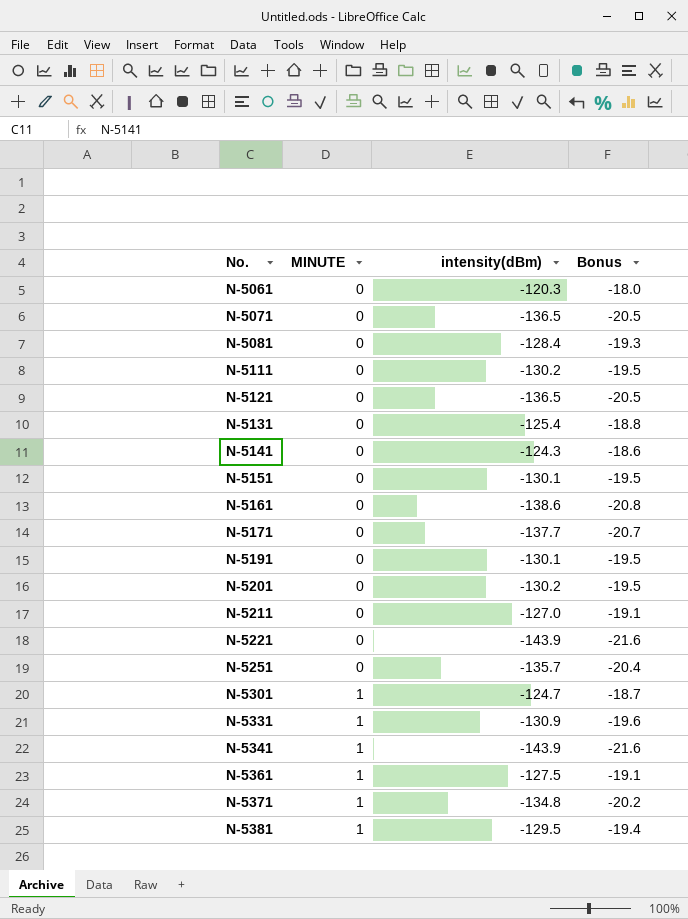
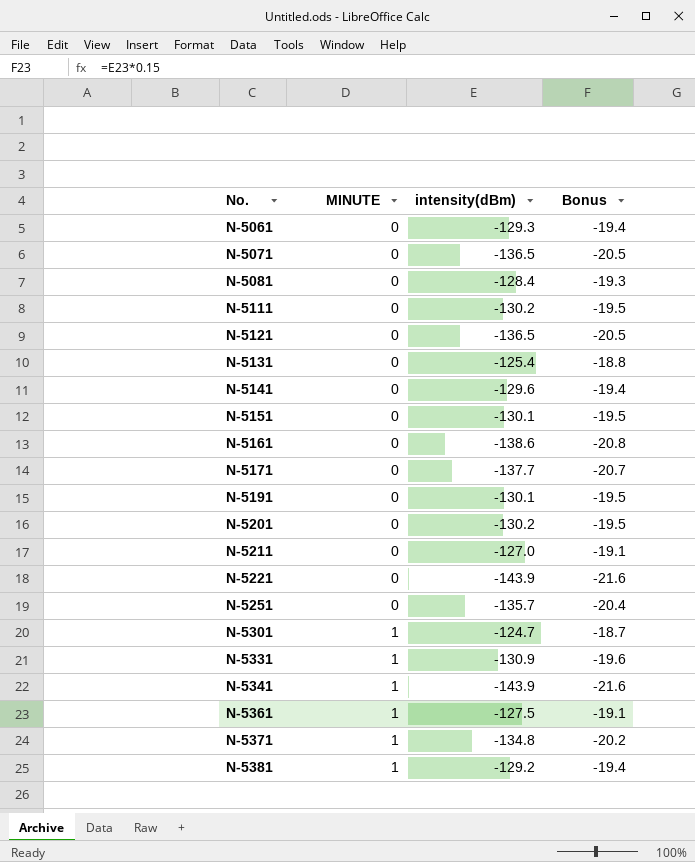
N-5061 | intensity(dBm): -120.3 -> -129.3
N-5061 | Bonus: -18.0 -> -19.4
N-5141 | intensity(dBm): -124.3 -> -129.6
N-5141 | Bonus: -18.6 -> -19.4
N-5381 | intensity(dBm): -129.5 -> -129.2

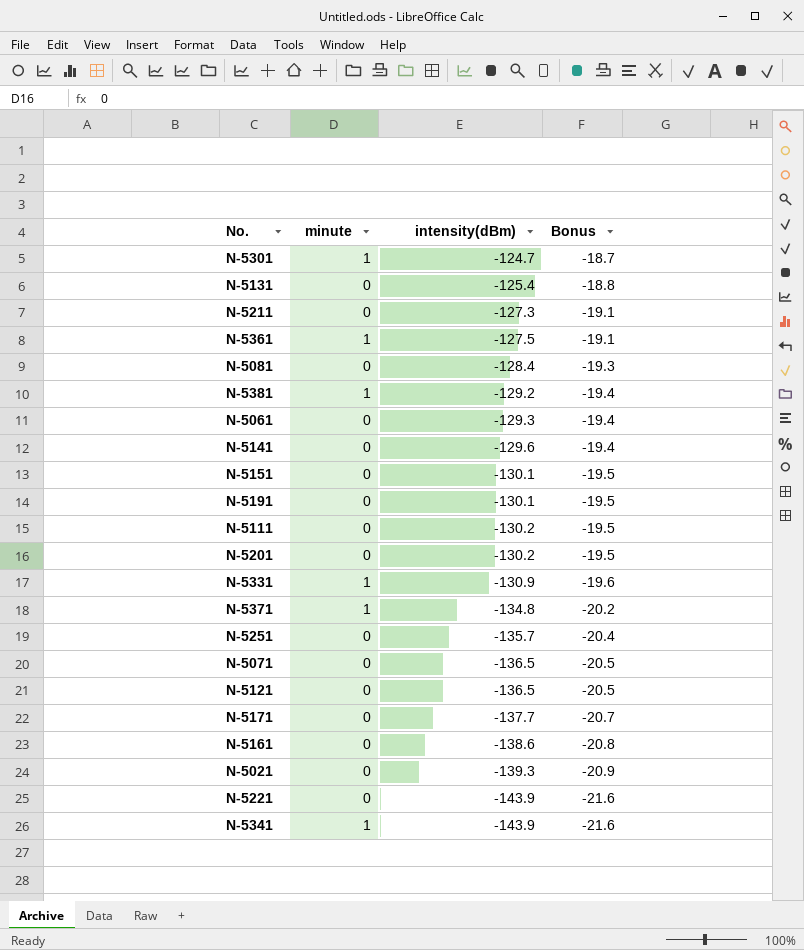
row order: No. ascending -> intensity(dBm) descending
column name: MINUTE -> minute
N-5211 | intensity(dBm): -127.0 -> -127.3
row N-5021: none -> 0 | -139.3 | -20.9

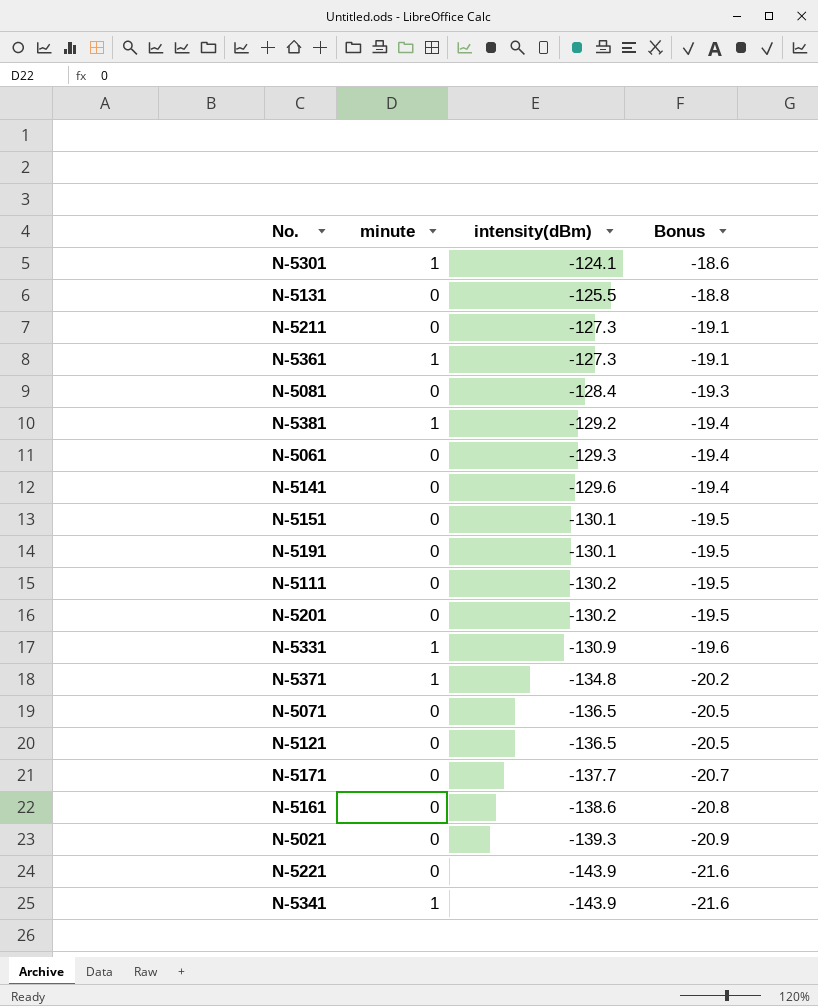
row N-5251: 0 | -135.7 | -20.4 -> none
N-5301 | intensity(dBm): -124.7 -> -124.1
N-5301 | Bonus: -18.7 -> -18.6
N-5131 | intensity(dBm): -125.4 -> -125.5
N-5361 | intensity(dBm): -127.5 -> -127.3

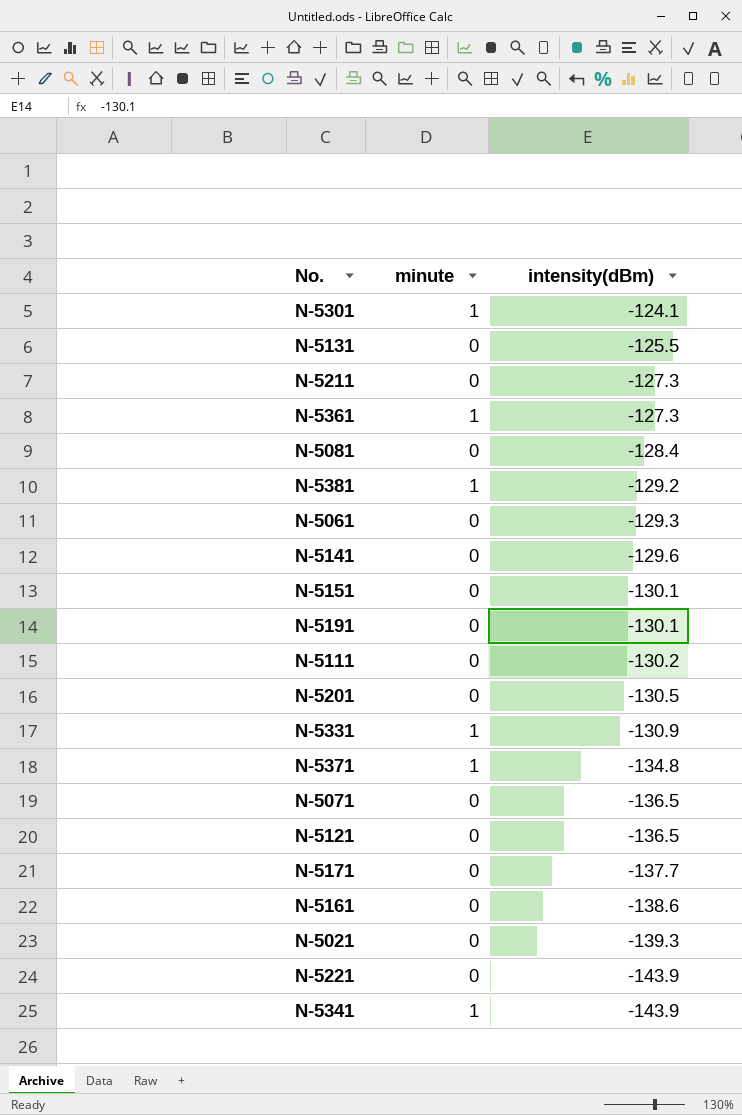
column Bonus | formula: [intensity(dBm)] * 0.15 -> none
N-5201 | intensity(dBm): -130.2 -> -130.5

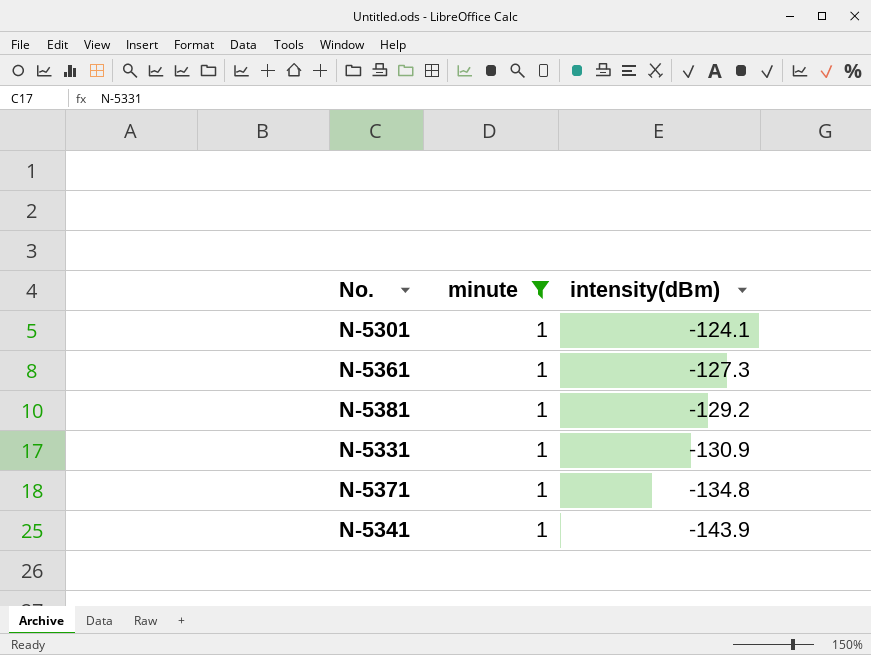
filter: none -> minute = 1

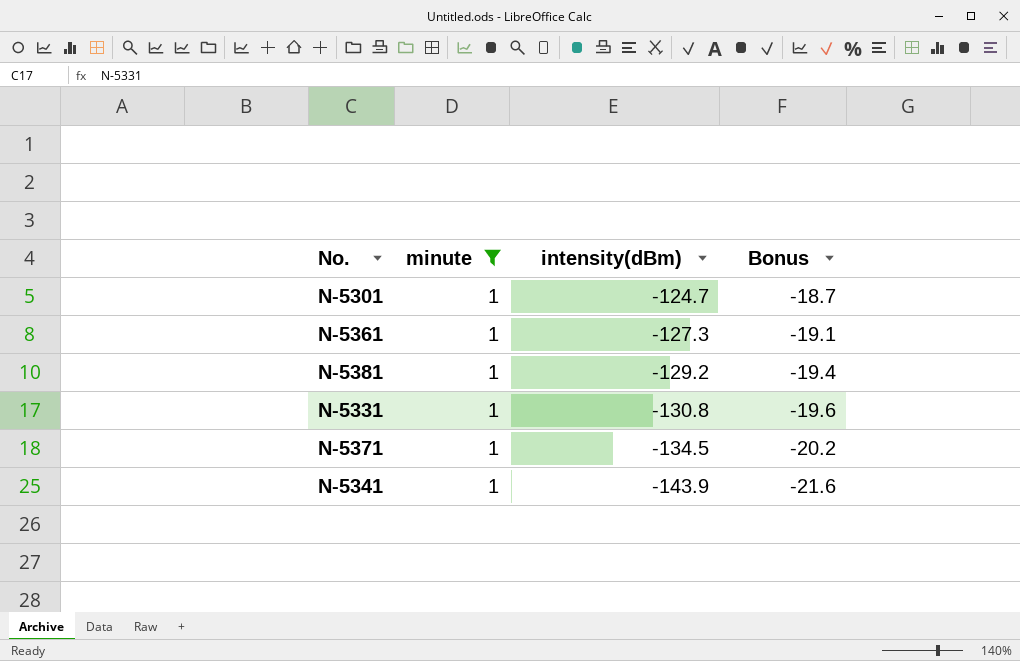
column Bonus | formula: none -> [intensity(dBm)] * 0.15
N-5301 | intensity(dBm): -124.1 -> -124.7
N-5331 | intensity(dBm): -130.9 -> -130.8
N-5371 | intensity(dBm): -134.8 -> -134.5

